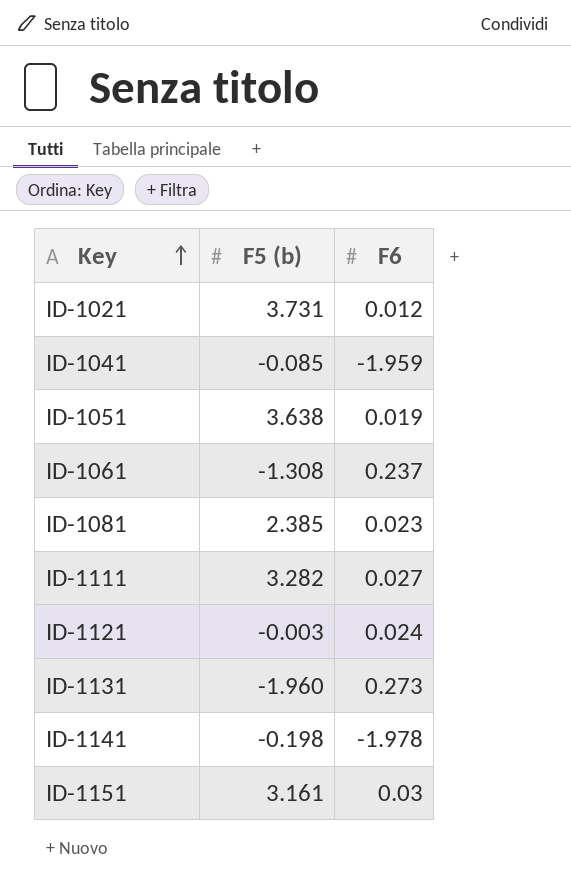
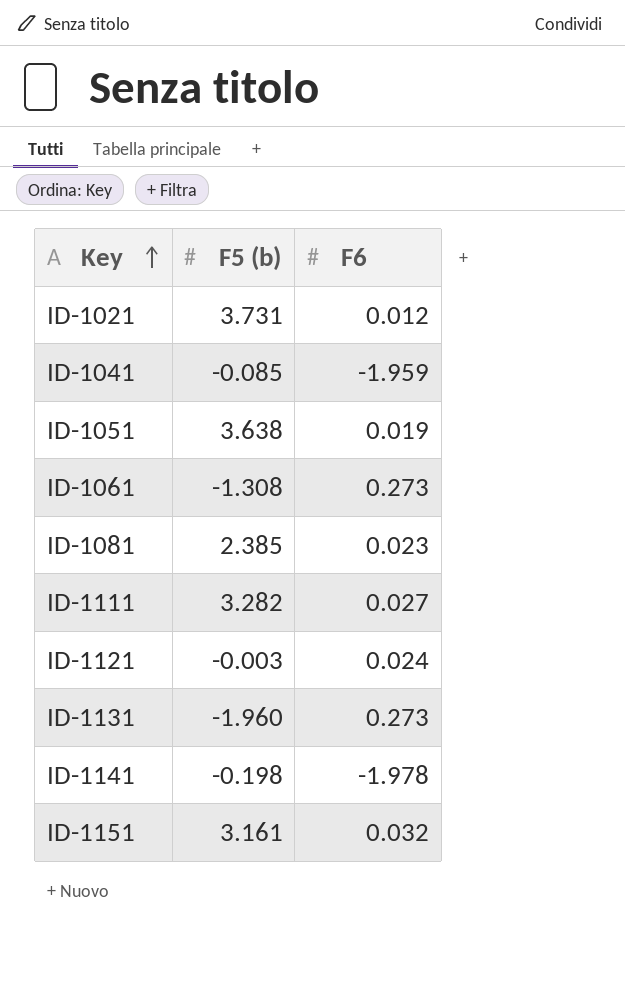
ID-1061 | F6: 0.237 -> 0.273
ID-1151 | F6: 0.03 -> 0.032

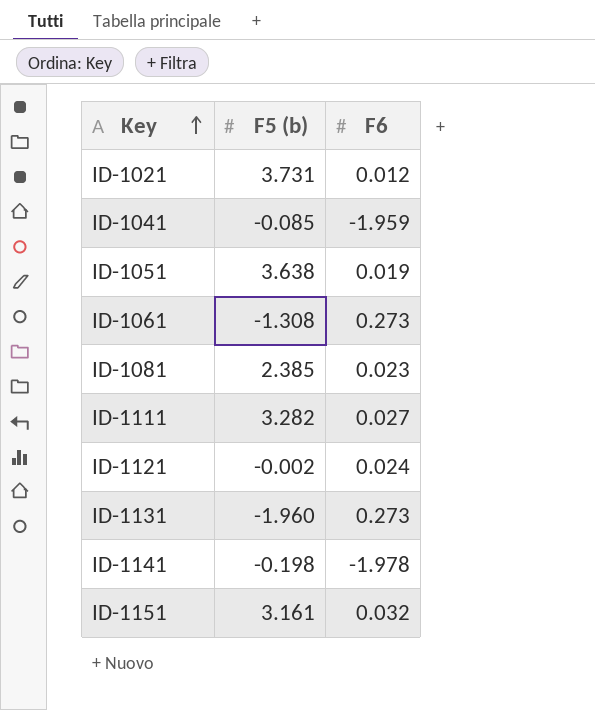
ID-1121 | F5 (b): -0.003 -> -0.002

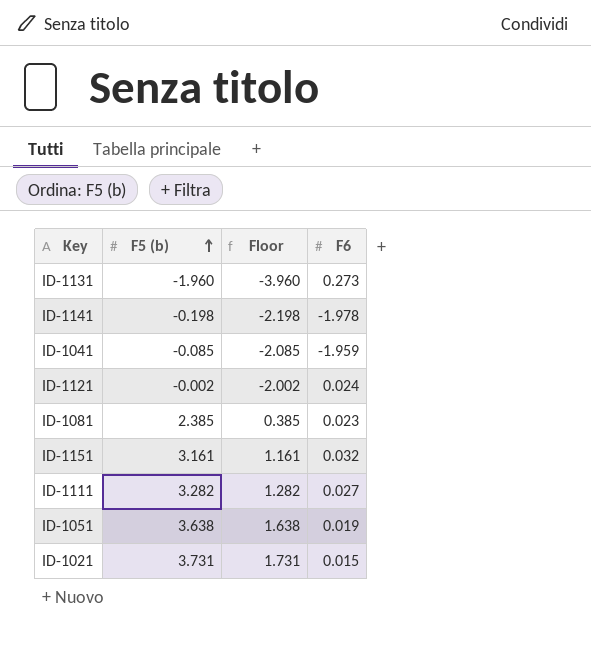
row order: Key ascending -> F5 (b) ascending
column Floor | formula: none -> [F5 (b)] - 2
row ID-1061: -1.308 | 0.273 -> none
ID-1021 | F6: 0.012 -> 0.015

